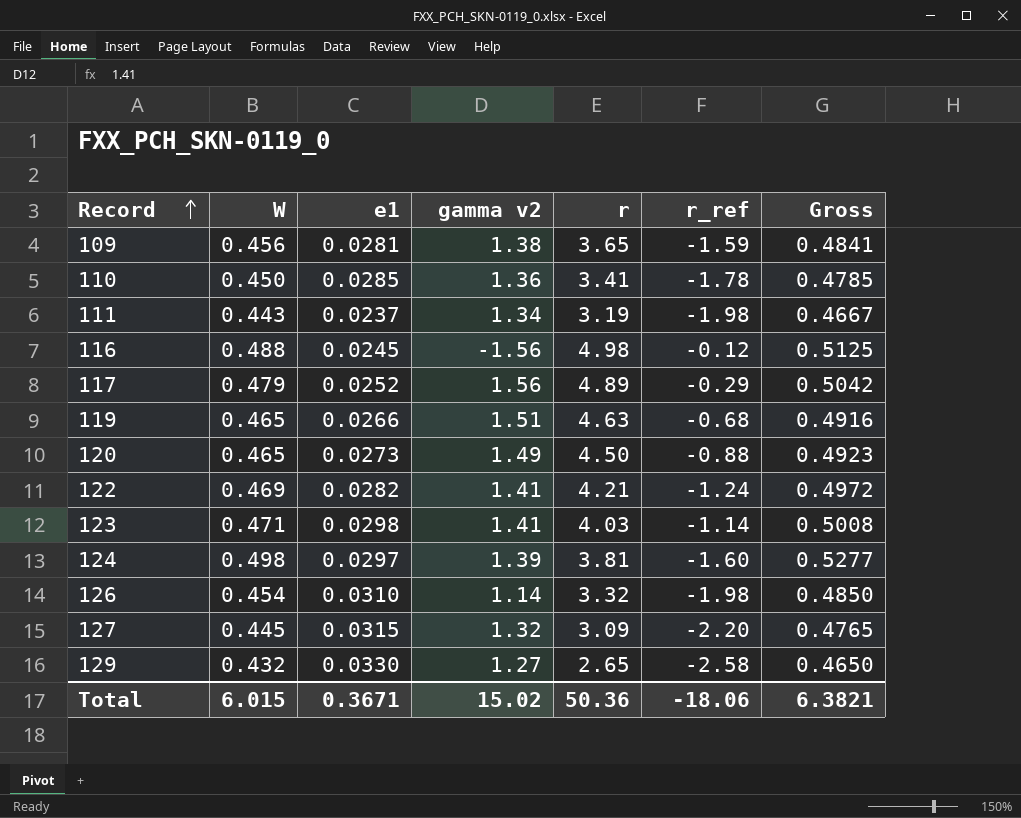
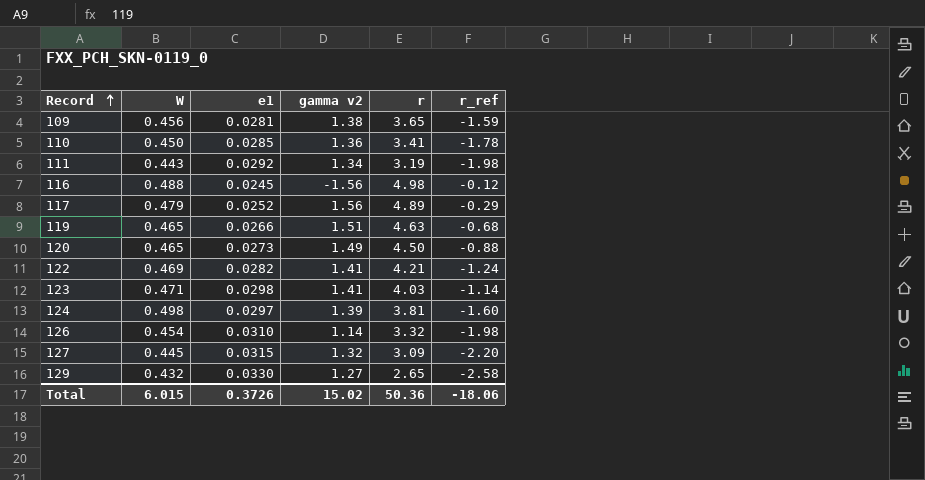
column Gross | formula: [W] + [e1] -> none
111 | e1: 0.0237 -> 0.0292
Total | e1: 0.3671 -> 0.3726

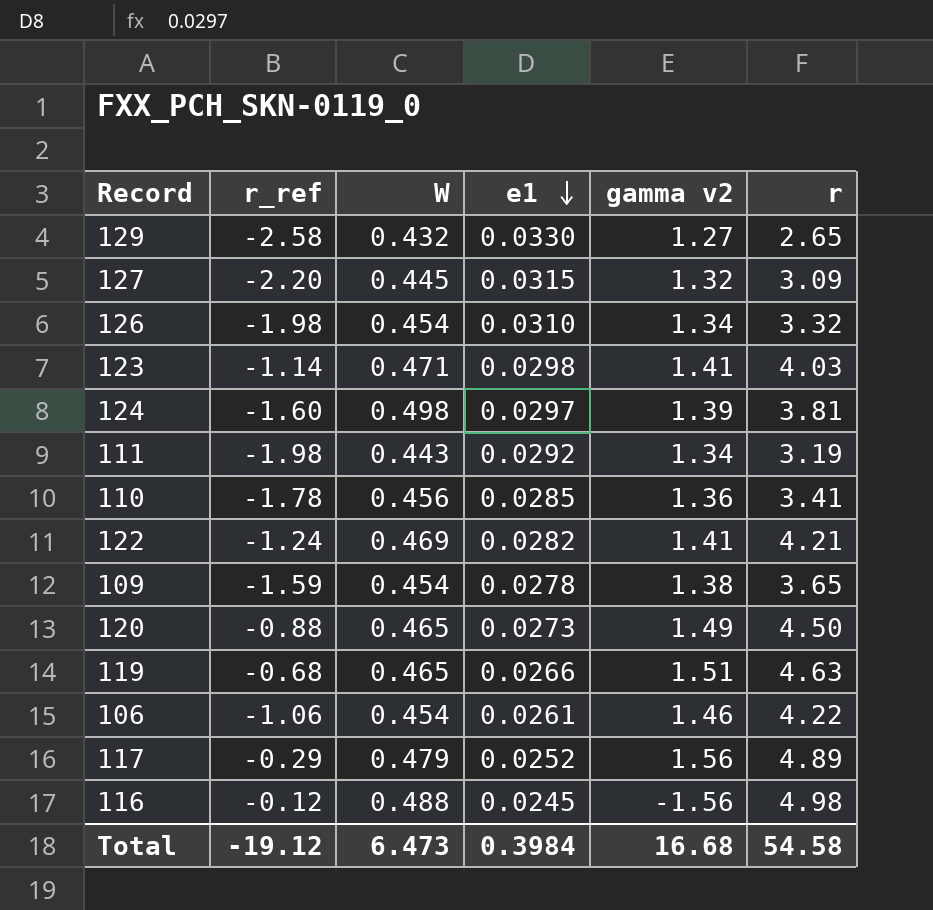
row order: Record ascending -> e1 descending
column r_ref | position: 6 -> 2
126 | gamma v2: 1.14 -> 1.34
110 | W: 0.450 -> 0.456
109 | W: 0.456 -> 0.454
109 | e1: 0.0281 -> 0.0278
row 106: none -> -1.06 | 0.454 | 0.0261 | 1.46 | 4.22
Total | r_ref: -18.06 -> -19.12
Total | W: 6.015 -> 6.473
Total | e1: 0.3726 -> 0.3984
Total | gamma v2: 15.02 -> 16.68
Total | r: 50.36 -> 54.58

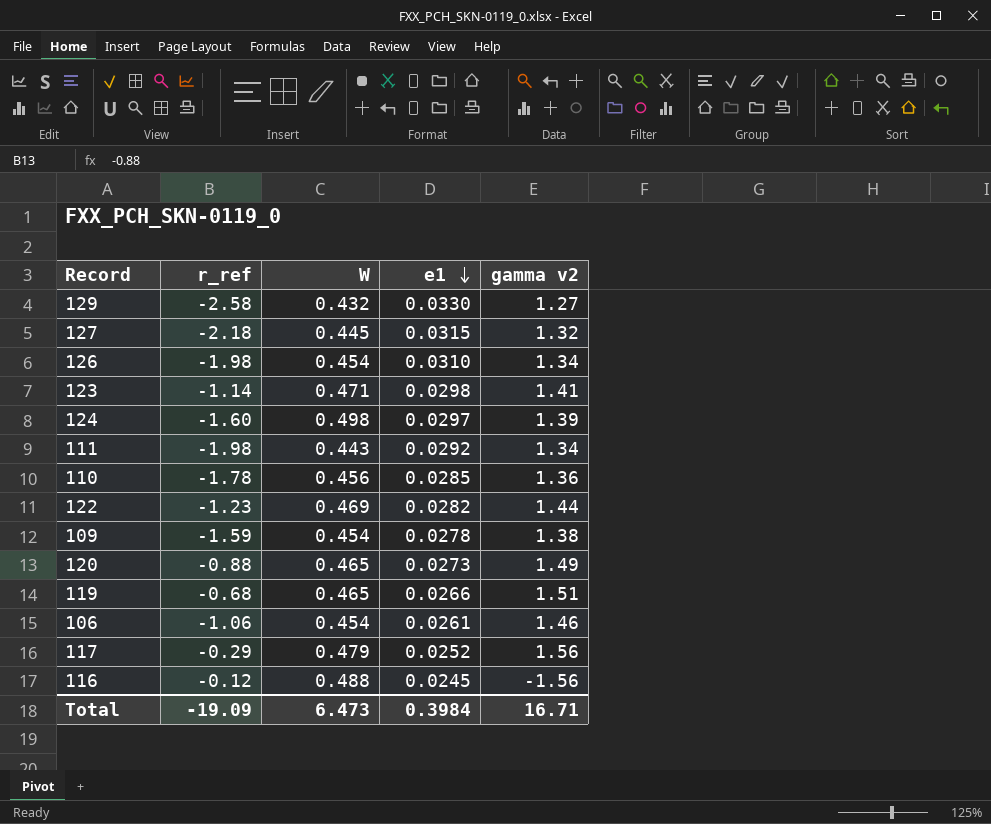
column r | position: 6 -> none
127 | r_ref: -2.20 -> -2.18
122 | r_ref: -1.24 -> -1.23
122 | gamma v2: 1.41 -> 1.44
Total | r_ref: -19.12 -> -19.09
Total | gamma v2: 16.68 -> 16.71

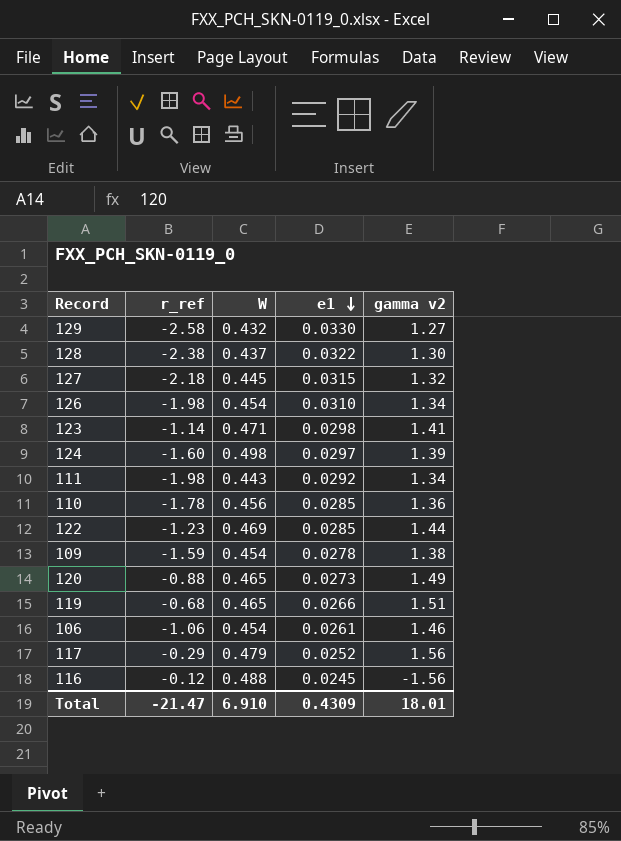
row 128: none -> -2.38 | 0.437 | 0.0322 | 1.30
122 | e1: 0.0282 -> 0.0285
Total | r_ref: -19.09 -> -21.47
Total | W: 6.473 -> 6.910
Total | e1: 0.3984 -> 0.4309
Total | gamma v2: 16.71 -> 18.01

